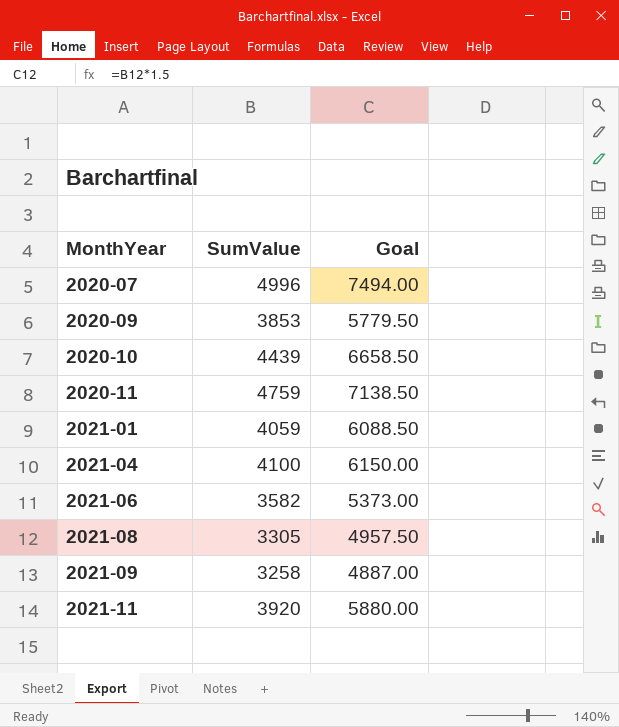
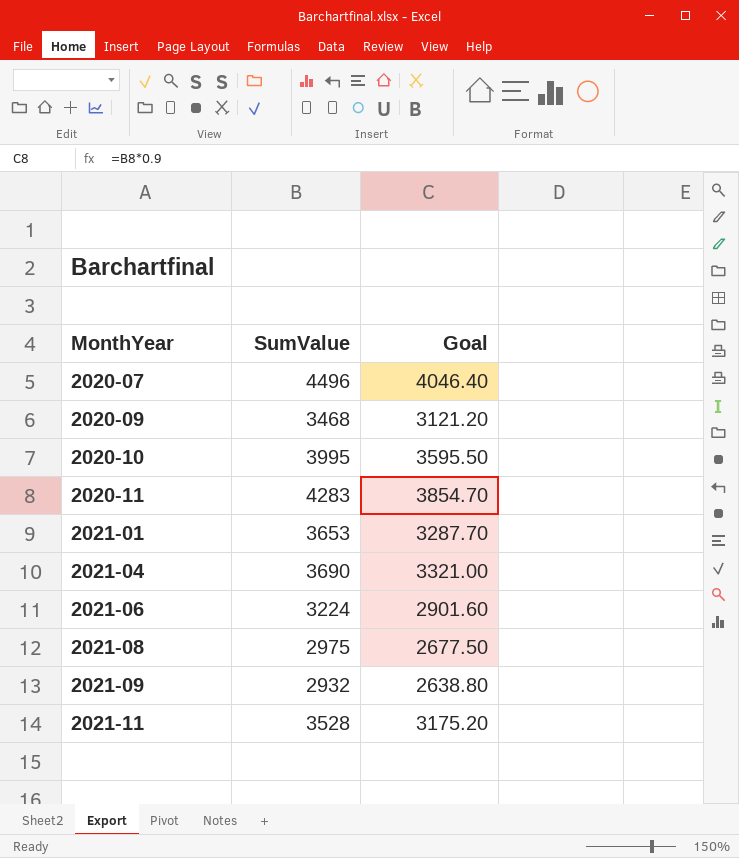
column Goal | formula: [SumValue] * 1.5 -> [SumValue] * 0.9
2020-07 | SumValue: 4996 -> 4496
2020-09 | SumValue: 3853 -> 3468
2020-10 | SumValue: 4439 -> 3995
2020-11 | SumValue: 4759 -> 4283
2021-01 | SumValue: 4059 -> 3653
2021-04 | SumValue: 4100 -> 3690
2021-06 | SumValue: 3582 -> 3224
2021-08 | SumValue: 3305 -> 2975
2021-09 | SumValue: 3258 -> 2932
2021-11 | SumValue: 3920 -> 3528

